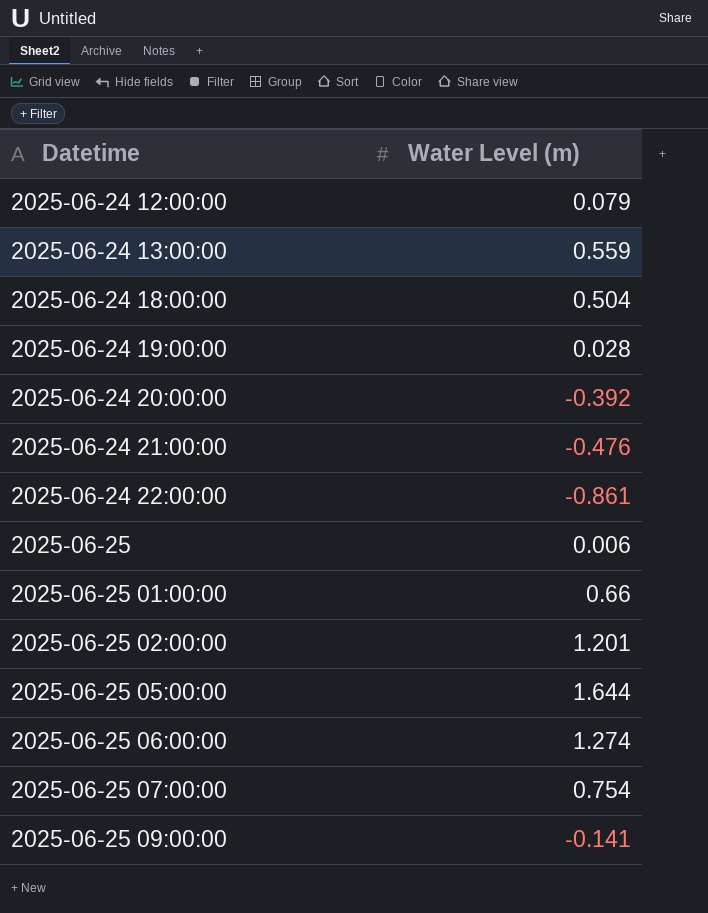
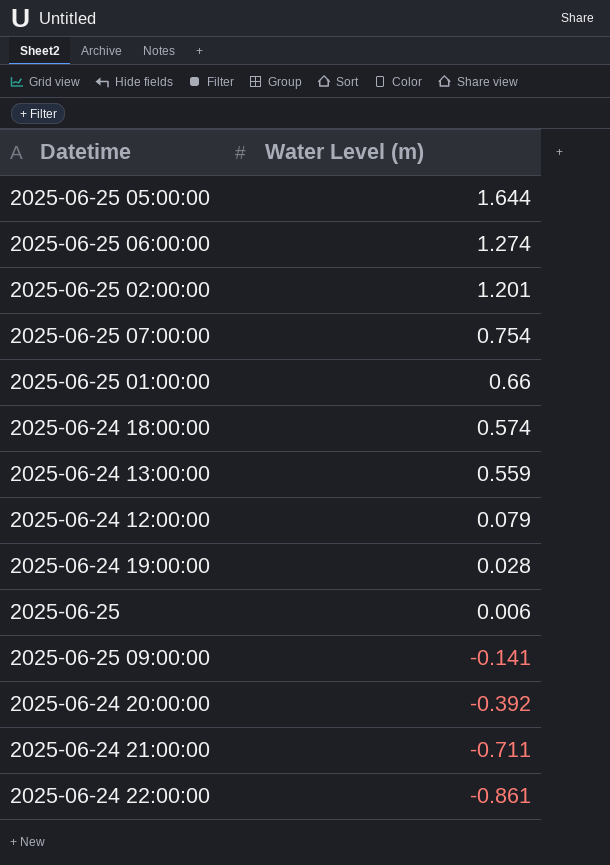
row order: Datetime ascending -> Water Level (m) descending
2025-06-24 18:00:00 | Water Level (m): 0.504 -> 0.574
2025-06-24 21:00:00 | Water Level (m): -0.476 -> -0.711

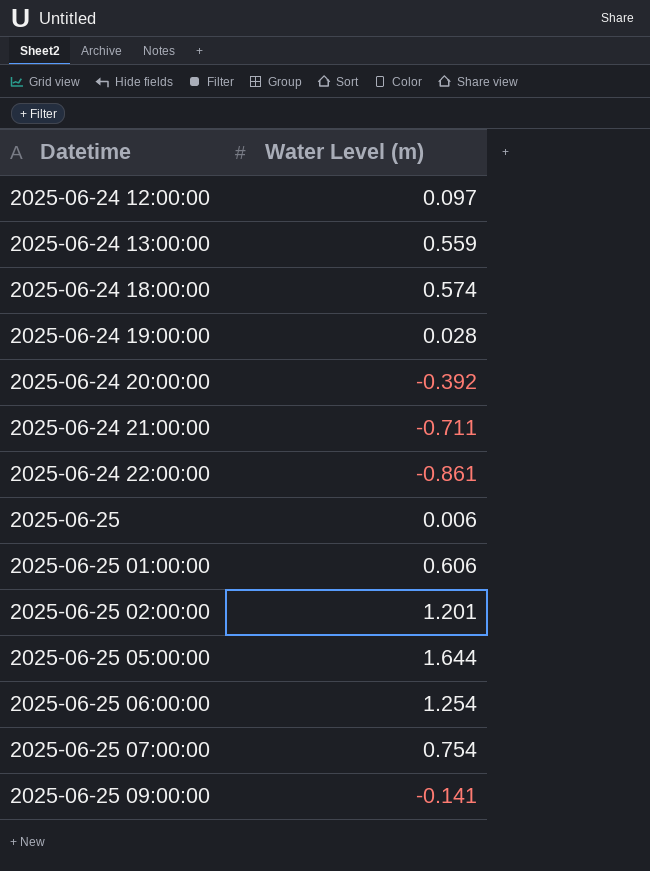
row order: Water Level (m) descending -> Datetime ascending
2025-06-24 12:00:00 | Water Level (m): 0.079 -> 0.097
2025-06-25 01:00:00 | Water Level (m): 0.66 -> 0.606
2025-06-25 06:00:00 | Water Level (m): 1.274 -> 1.254

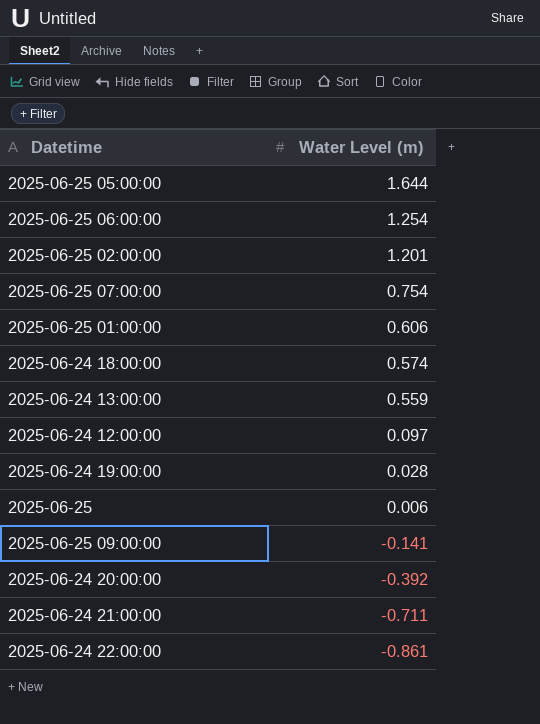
row order: Datetime ascending -> Water Level (m) descending

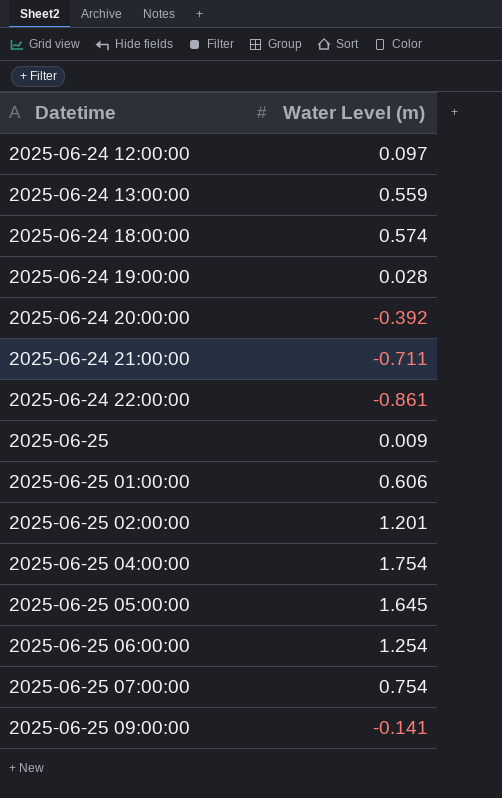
row order: Water Level (m) descending -> Datetime ascending
2025-06-25 | Water Level (m): 0.006 -> 0.009
row 2025-06-25 04:00:00: none -> 1.754
2025-06-25 05:00:00 | Water Level (m): 1.644 -> 1.645

